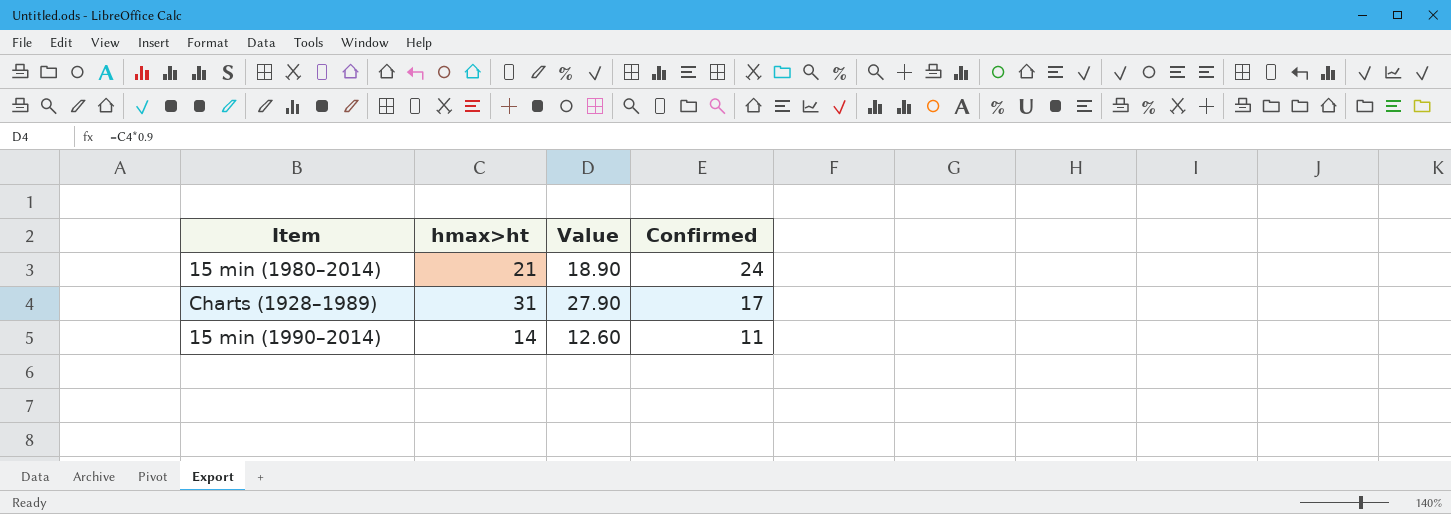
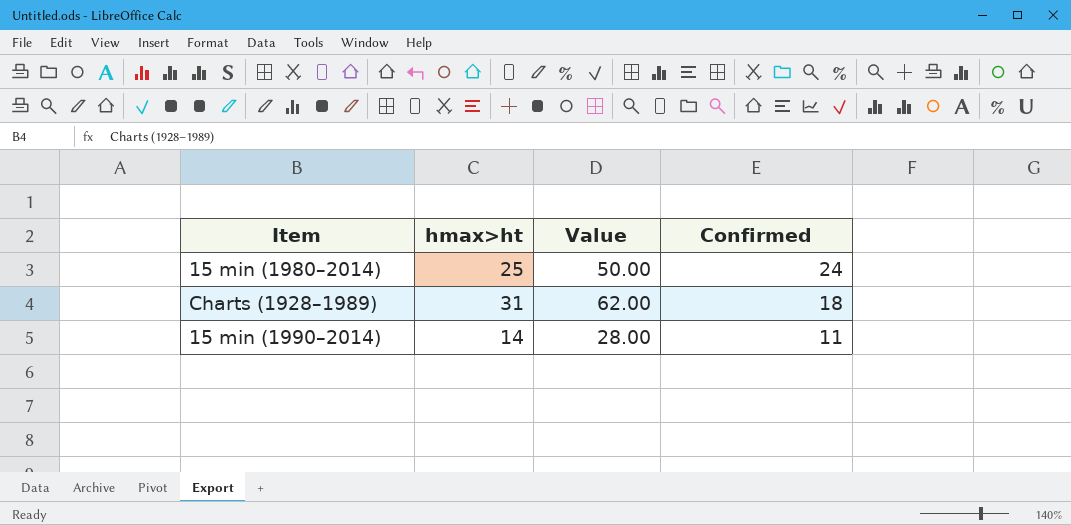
column Value | formula: [hmax>ht] * 0.9 -> [hmax>ht] * 2
15 min (1980–2014) | hmax>ht: 21 -> 25
Charts (1928–1989) | Confirmed: 17 -> 18

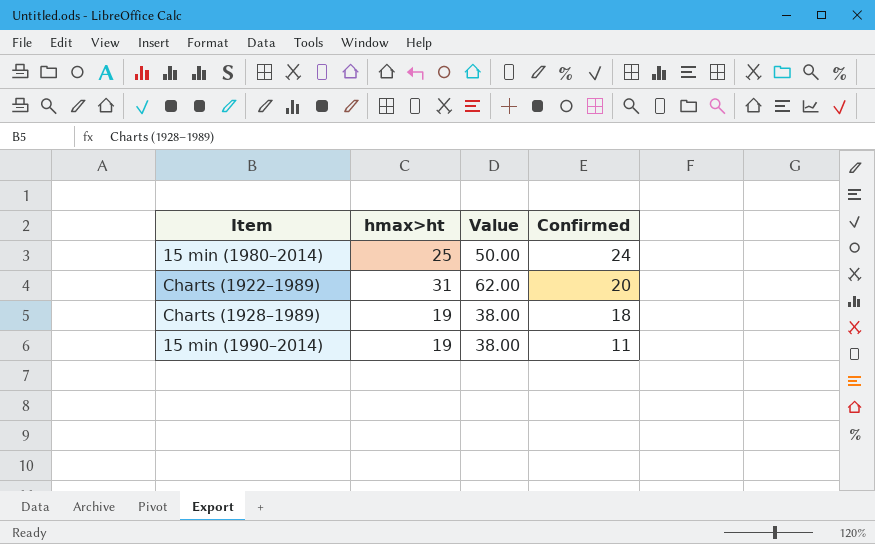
row Charts (1922–1989): none -> 31 | 62.00 | 20
Charts (1928–1989) | hmax>ht: 31 -> 19
Charts (1928–1989) | Value: 62.00 -> 38.00
15 min (1990–2014) | hmax>ht: 14 -> 19
15 min (1990–2014) | Value: 28.00 -> 38.00

